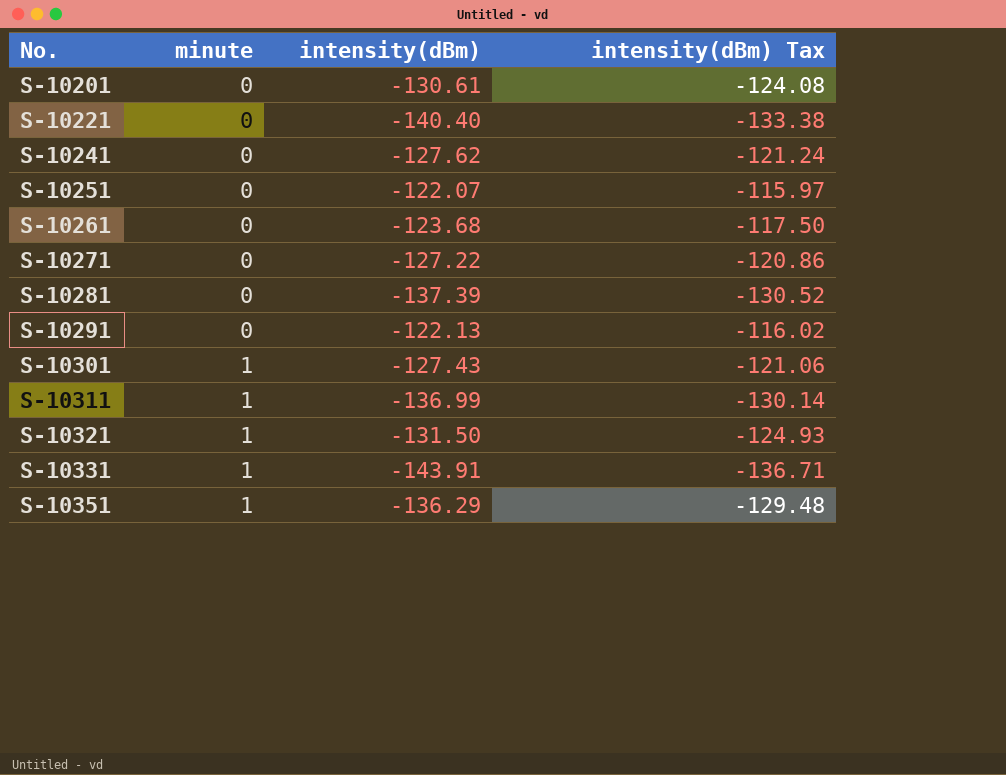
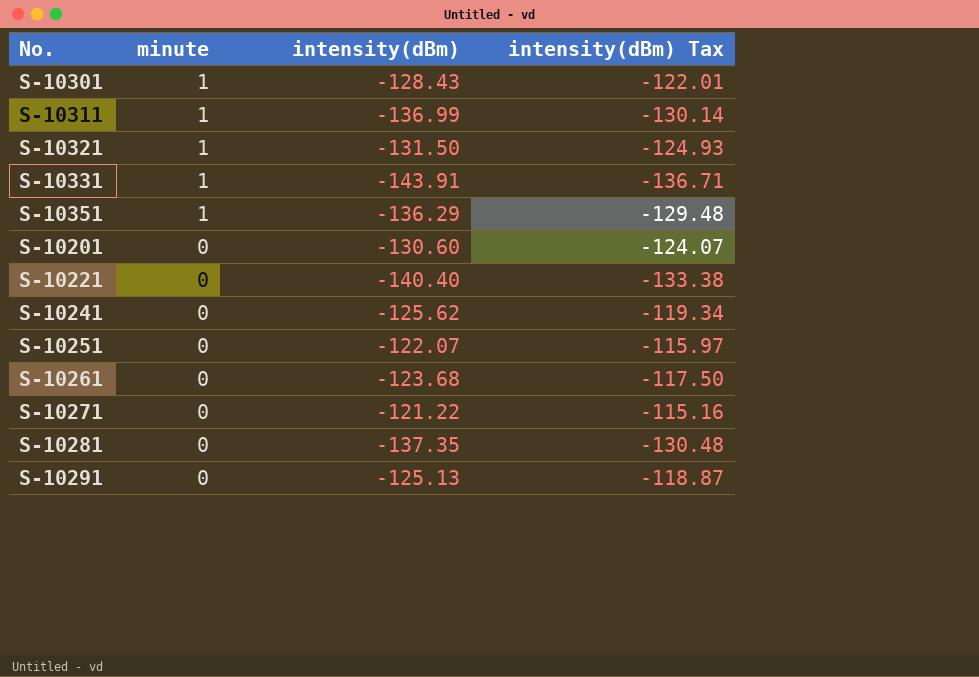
row order: No. ascending -> minute descending
S-10301 | intensity(dBm): -127.43 -> -128.43
S-10301 | intensity(dBm) Tax: -121.06 -> -122.01
S-10201 | intensity(dBm): -130.61 -> -130.60
S-10201 | intensity(dBm) Tax: -124.08 -> -124.07
S-10241 | intensity(dBm): -127.62 -> -125.62
S-10241 | intensity(dBm) Tax: -121.24 -> -119.34
S-10271 | intensity(dBm): -127.22 -> -121.22
S-10271 | intensity(dBm) Tax: -120.86 -> -115.16
S-10281 | intensity(dBm): -137.39 -> -137.35
S-10281 | intensity(dBm) Tax: -130.52 -> -130.48
S-10291 | intensity(dBm): -122.13 -> -125.13
S-10291 | intensity(dBm) Tax: -116.02 -> -118.87

